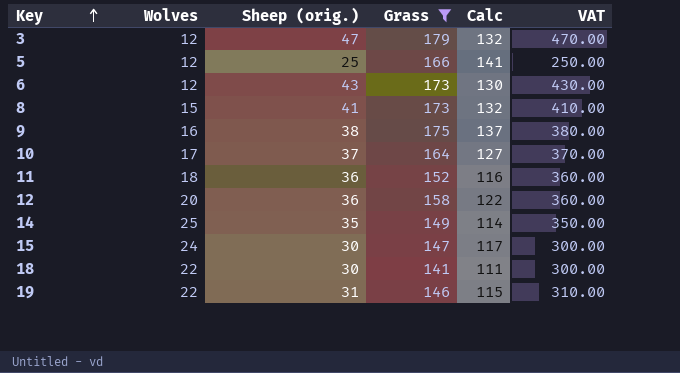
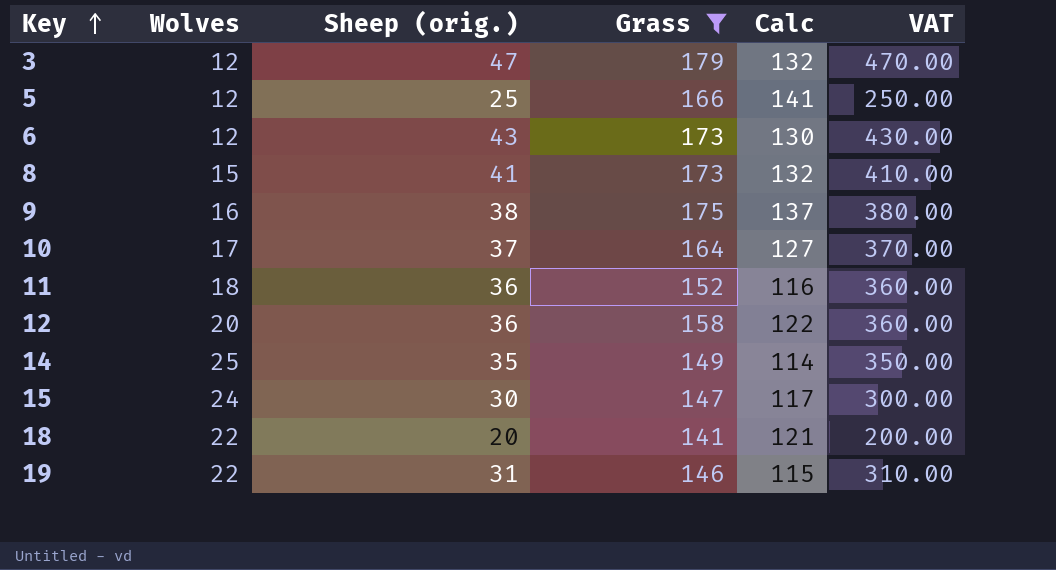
18 | Sheep (orig.): 30 -> 20
18 | Calc: 111 -> 121
18 | VAT: 300.00 -> 200.00

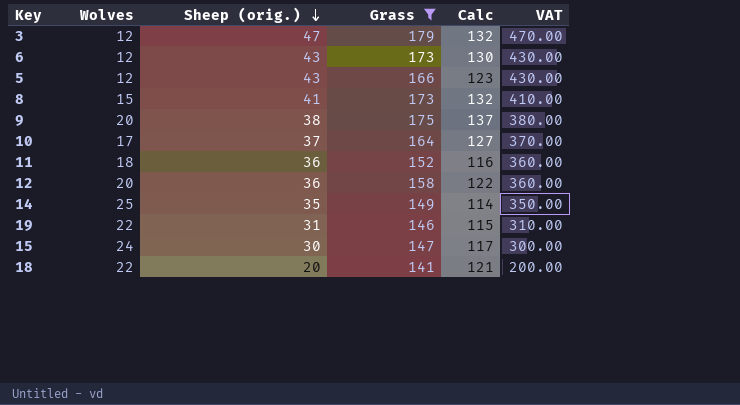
row order: Key ascending -> Sheep (orig.) descending
5 | Sheep (orig.): 25 -> 43
5 | Calc: 141 -> 123
5 | VAT: 250.00 -> 430.00
9 | Wolves: 16 -> 20

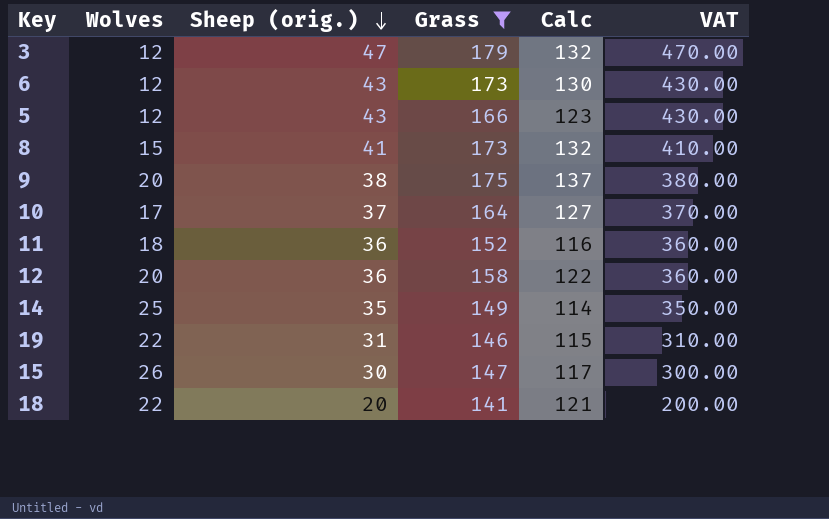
15 | Wolves: 24 -> 26

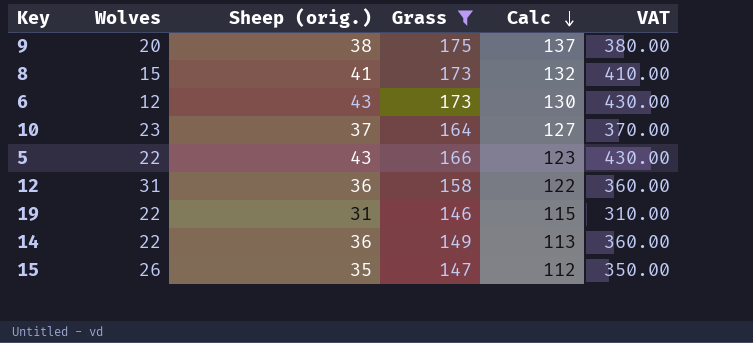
row order: Sheep (orig.) descending -> Calc descending
row 3: 12 | 47 | 179 | 132 | 470.00 -> none
row 11: 18 | 36 | 152 | 116 | 360.00 -> none
row 18: 22 | 20 | 141 | 121 | 200.00 -> none
10 | Wolves: 17 -> 23
5 | Wolves: 12 -> 22
12 | Wolves: 20 -> 31
14 | Wolves: 25 -> 22
14 | Sheep (orig.): 35 -> 36
14 | Calc: 114 -> 113
14 | VAT: 350.00 -> 360.00
15 | Sheep (orig.): 30 -> 35
15 | Calc: 117 -> 112
15 | VAT: 300.00 -> 350.00

